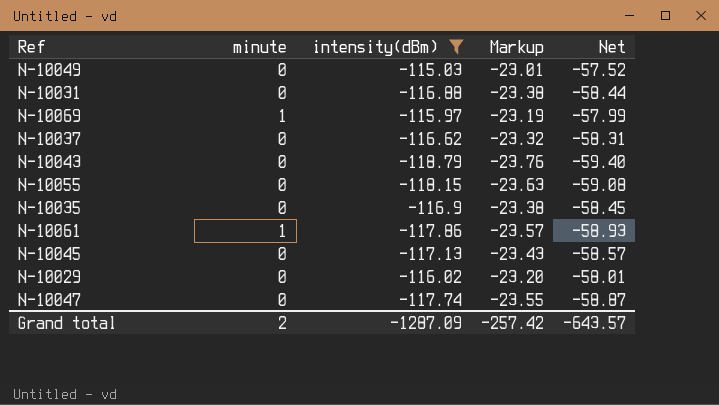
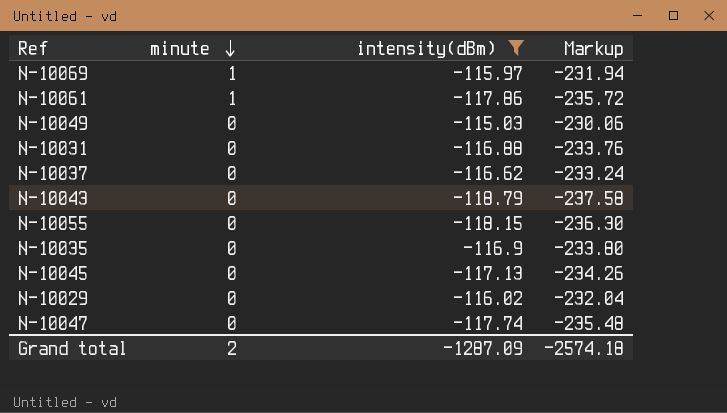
row order: none -> minute descending
column Net | formula: [intensity(dBm)] * 0.5 -> none
column Markup | formula: [intensity(dBm)] * 0.2 -> [intensity(dBm)] * 2
Grand total | Markup: -257.42 -> -2574.18

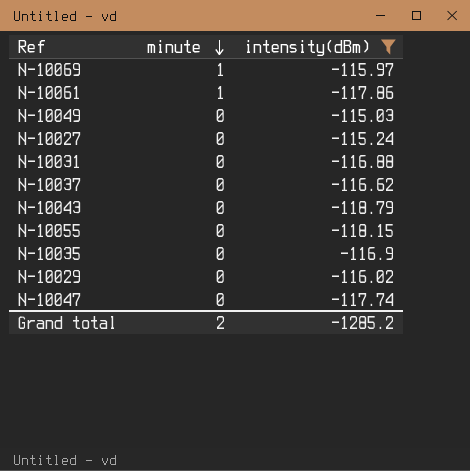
column Markup | formula: [intensity(dBm)] * 2 -> none
row N-10045: 0 | -117.13 | -234.26 -> none
row N-10027: none -> 0 | -115.24
Grand total | intensity(dBm): -1287.09 -> -1285.2

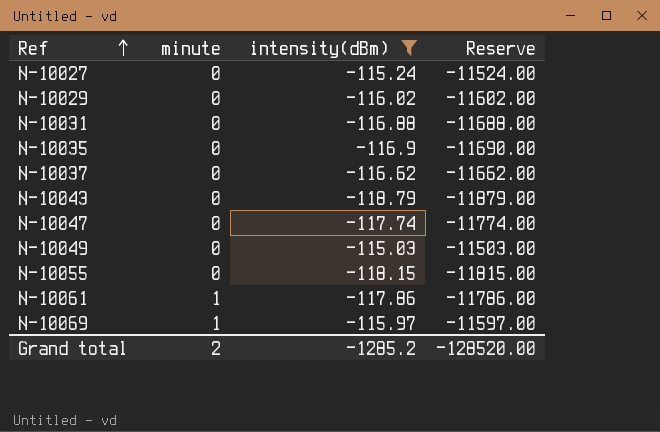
row order: minute descending -> Ref ascending
column Reserve | formula: none -> [intensity(dBm)] * 100

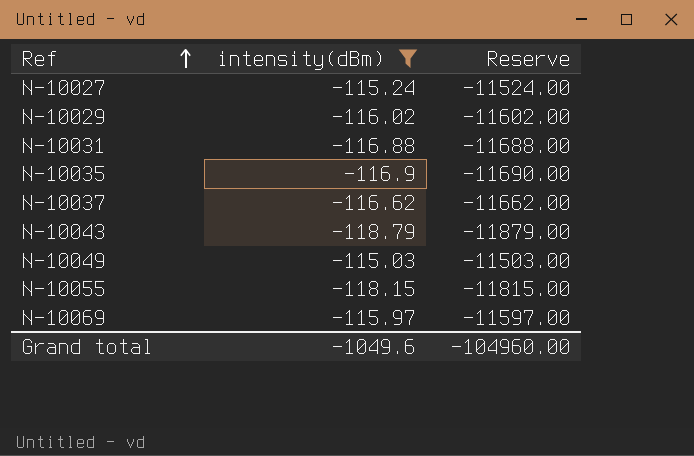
column minute | position: 2 -> none
row N-10047: 0 | -117.74 | -11774.00 -> none
row N-10061: 1 | -117.86 | -11786.00 -> none
Grand total | intensity(dBm): -1285.2 -> -1049.6
Grand total | Reserve: -128520.00 -> -104960.00

